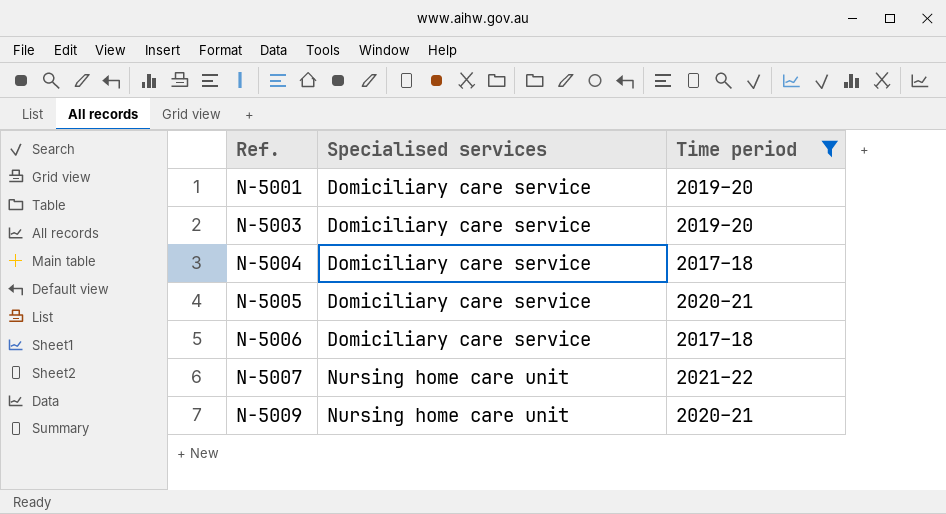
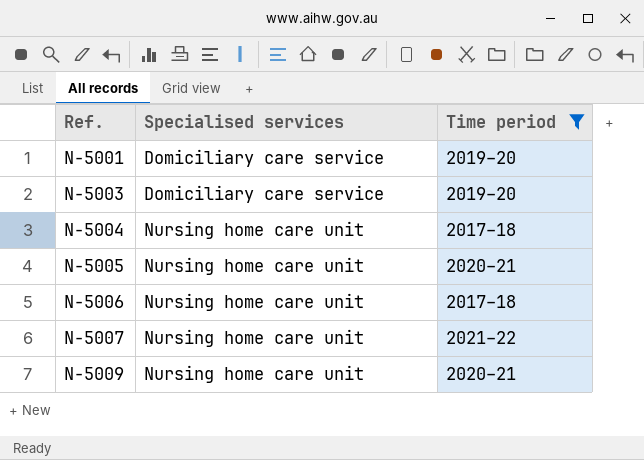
N-5004 | Specialised services: Domiciliary care service -> Nursing home care unit
N-5005 | Specialised services: Domiciliary care service -> Nursing home care unit
N-5006 | Specialised services: Domiciliary care service -> Nursing home care unit

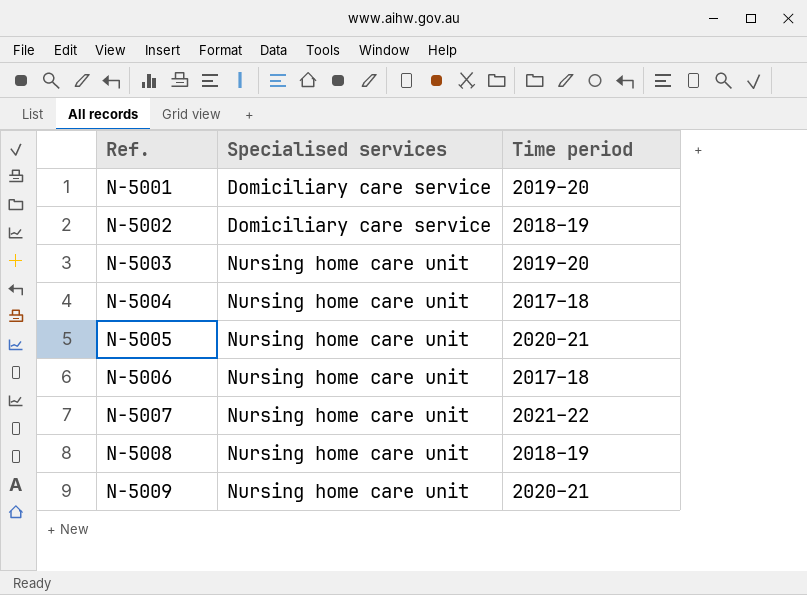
filter: Time period != 2018–19 -> none
N-5003 | Specialised services: Domiciliary care service -> Nursing home care unit

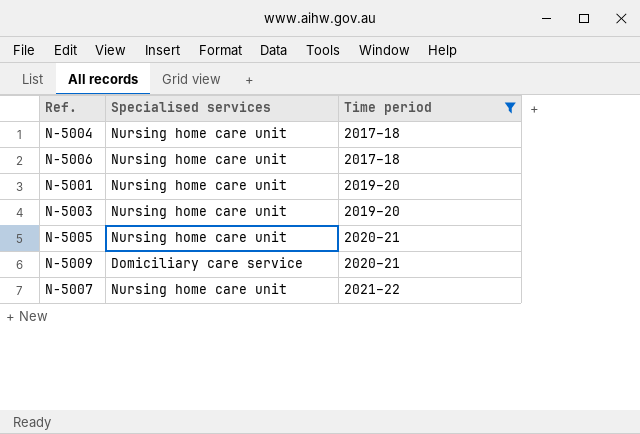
filter: none -> Time period != 2018–19
row order: Ref. ascending -> Time period ascending
N-5001 | Specialised services: Domiciliary care service -> Nursing home care unit
N-5009 | Specialised services: Nursing home care unit -> Domiciliary care service

